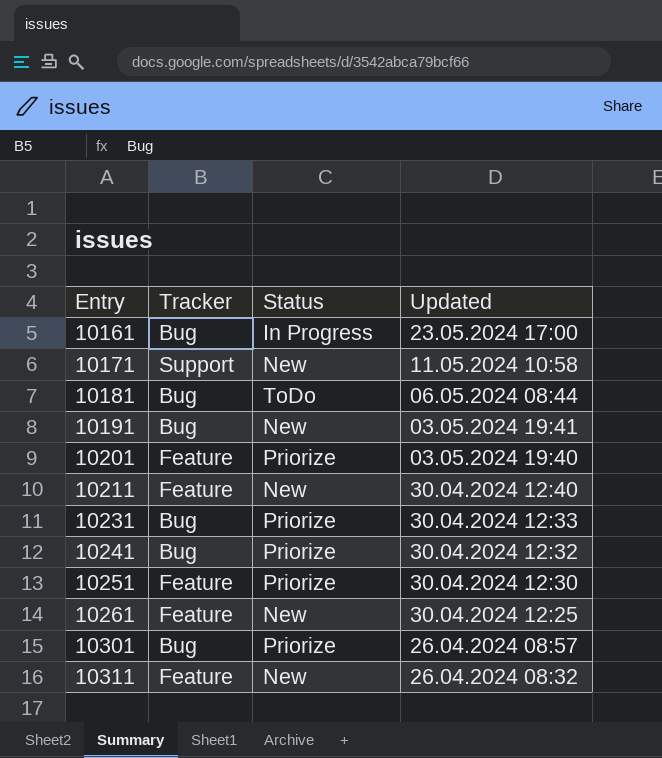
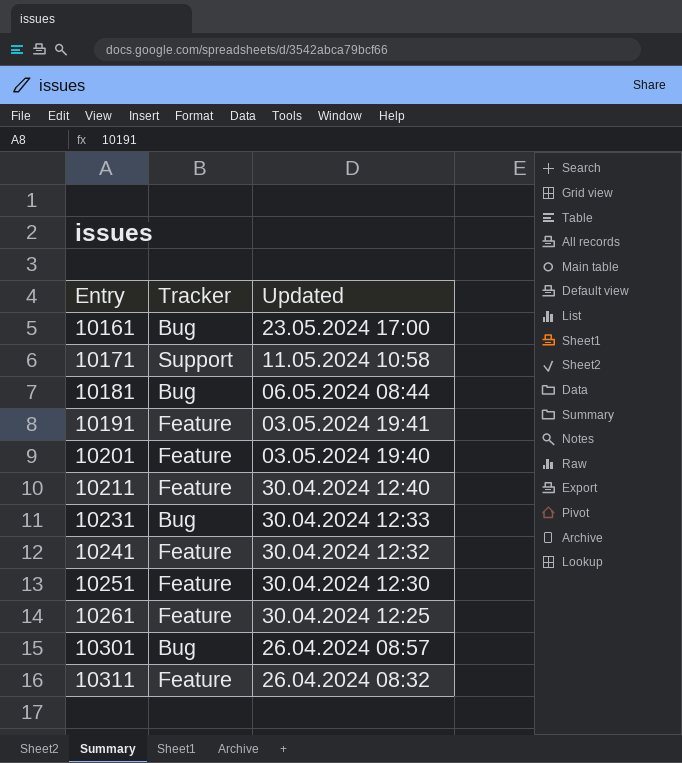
column Status | position: 3 -> none
10191 | Tracker: Bug -> Feature
10241 | Tracker: Bug -> Feature

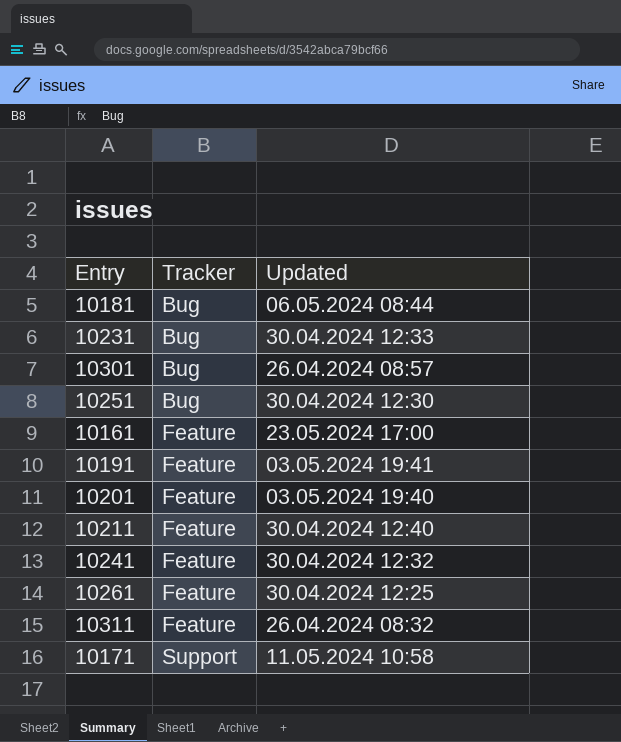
row order: Entry ascending -> Tracker ascending
10251 | Tracker: Feature -> Bug
10161 | Tracker: Bug -> Feature

